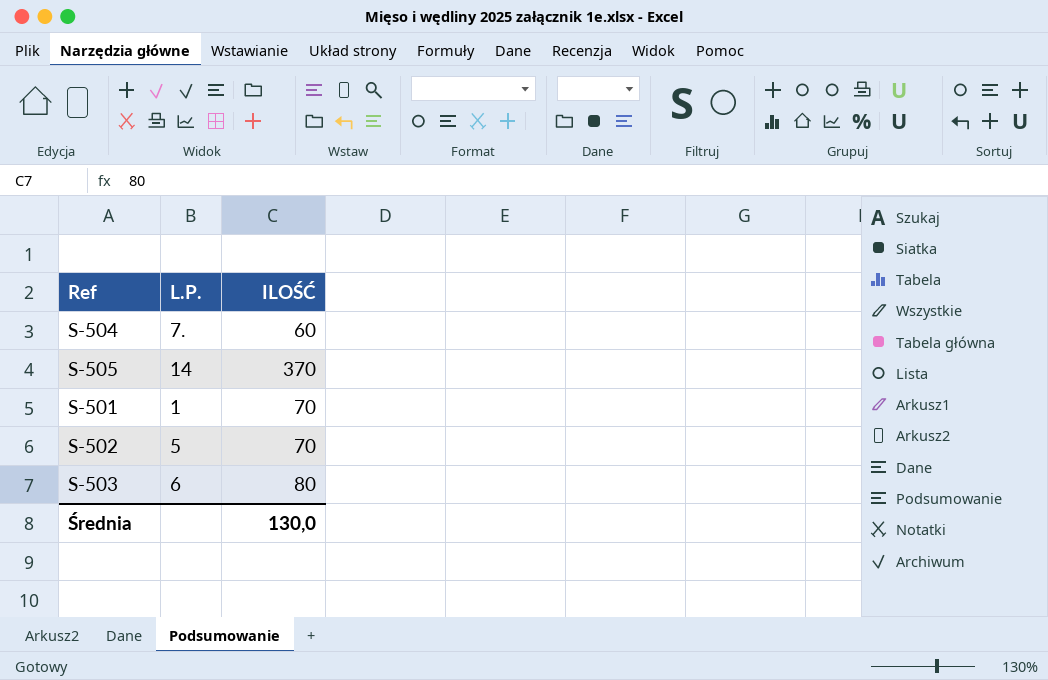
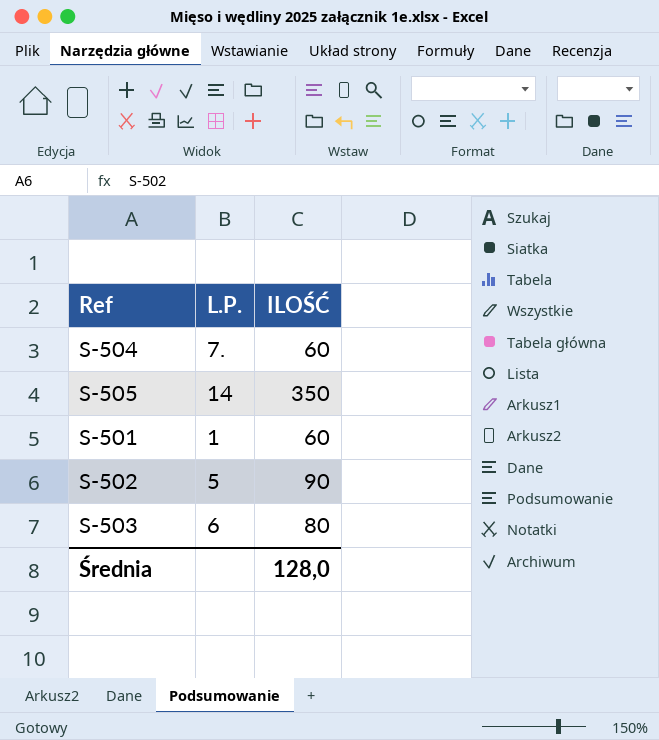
S-505 | ILOŚĆ: 370 -> 350
S-501 | ILOŚĆ: 70 -> 60
S-502 | ILOŚĆ: 70 -> 90
Średnia | ILOŚĆ: 130,0 -> 128,0

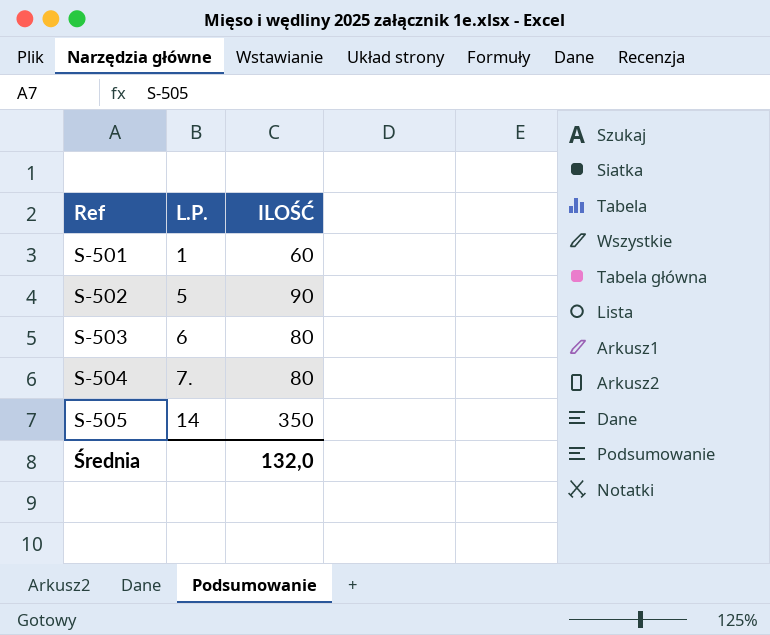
row order: none -> Ref ascending
S-504 | ILOŚĆ: 60 -> 80
Średnia | ILOŚĆ: 128,0 -> 132,0

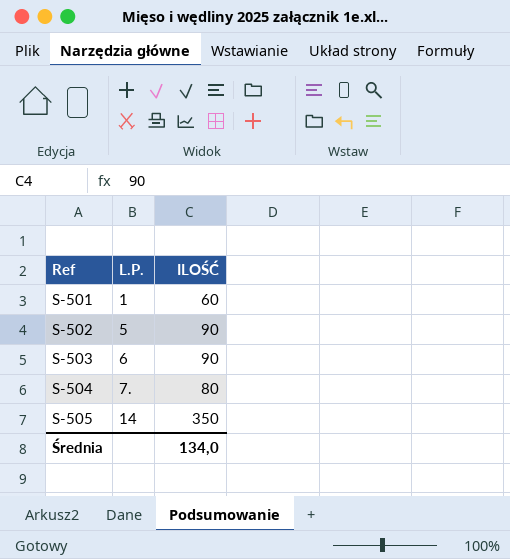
S-503 | ILOŚĆ: 80 -> 90
Średnia | ILOŚĆ: 132,0 -> 134,0

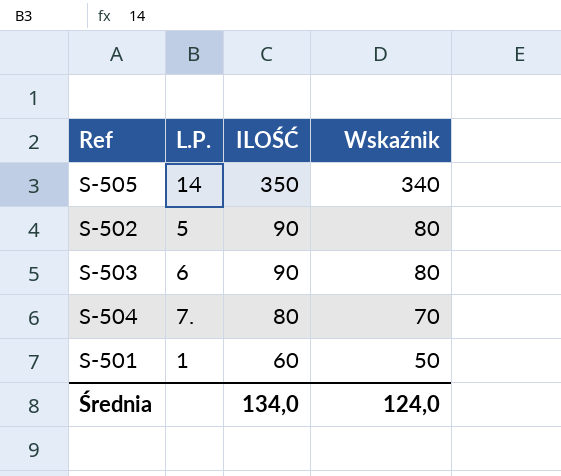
row order: Ref ascending -> ILOŚĆ descending
column Wskaźnik | formula: none -> [ILOŚĆ] - 10

